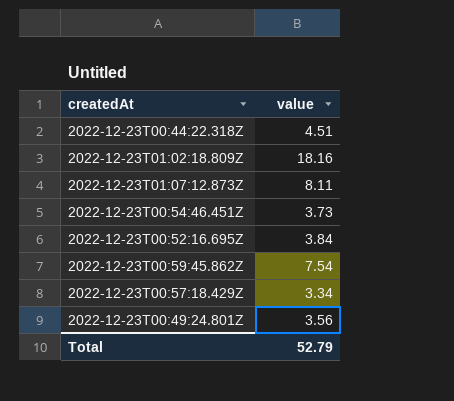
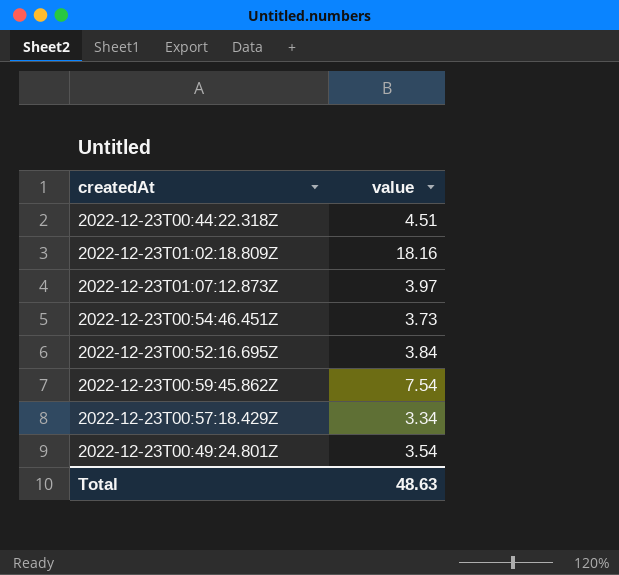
2022-12-23T01:07:12.873Z | value: 8.11 -> 3.97
2022-12-23T00:49:24.801Z | value: 3.56 -> 3.54
Total | value: 52.79 -> 48.63

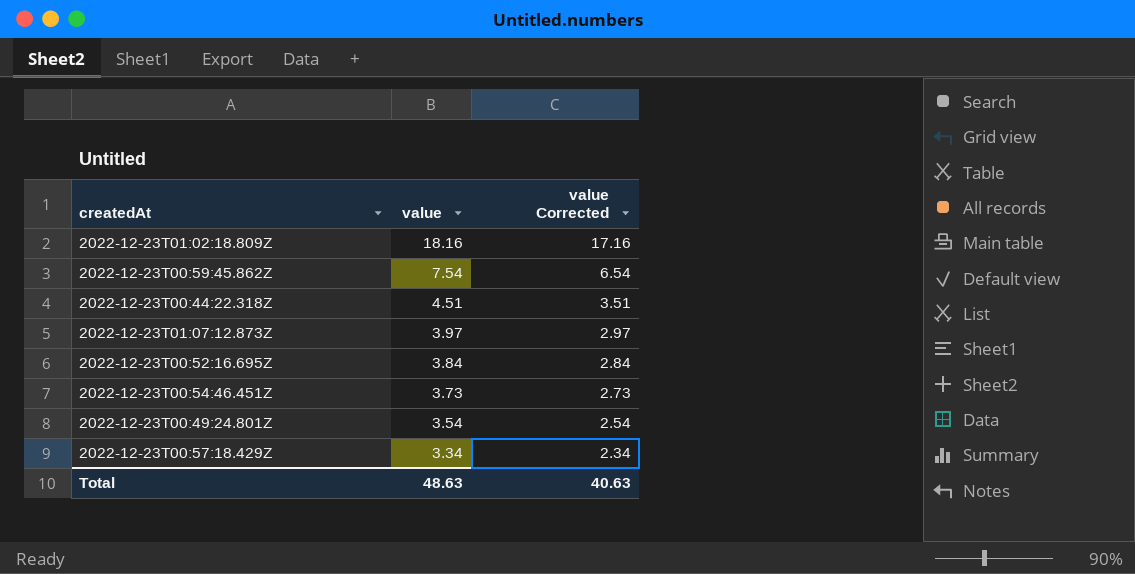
row order: none -> value descending
column value Corrected | formula: none -> [value] - 1

